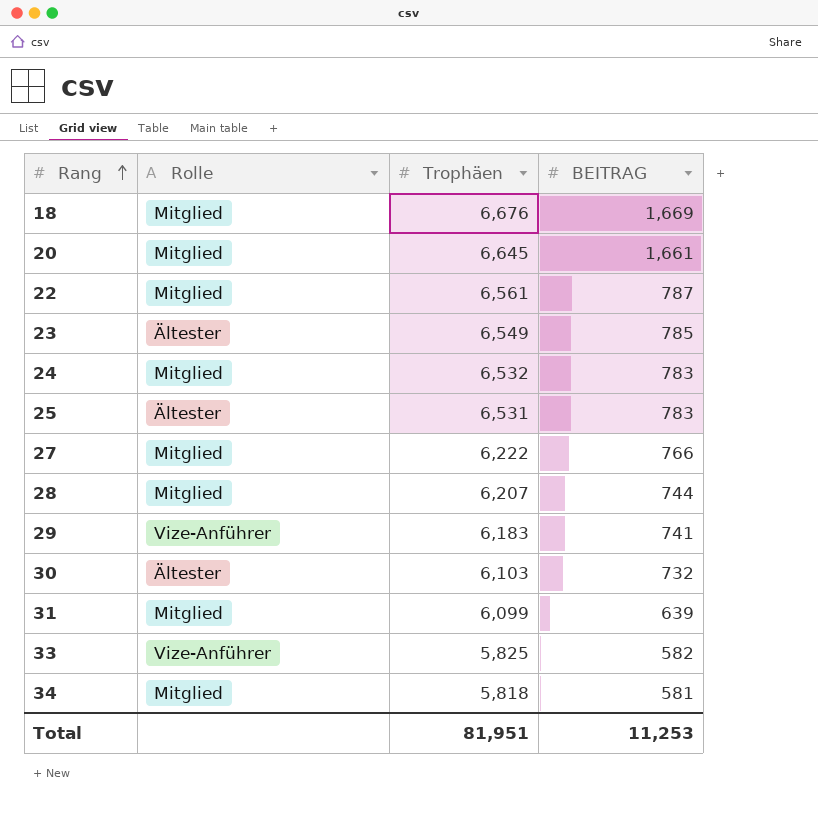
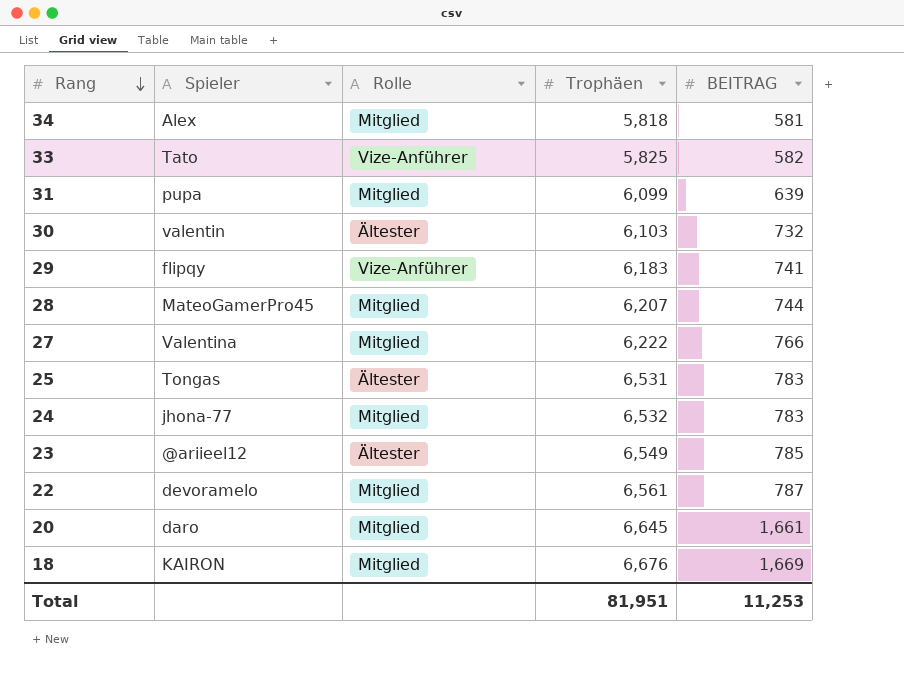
row order: Rang ascending -> Rang descending
column Spieler | position: none -> 2

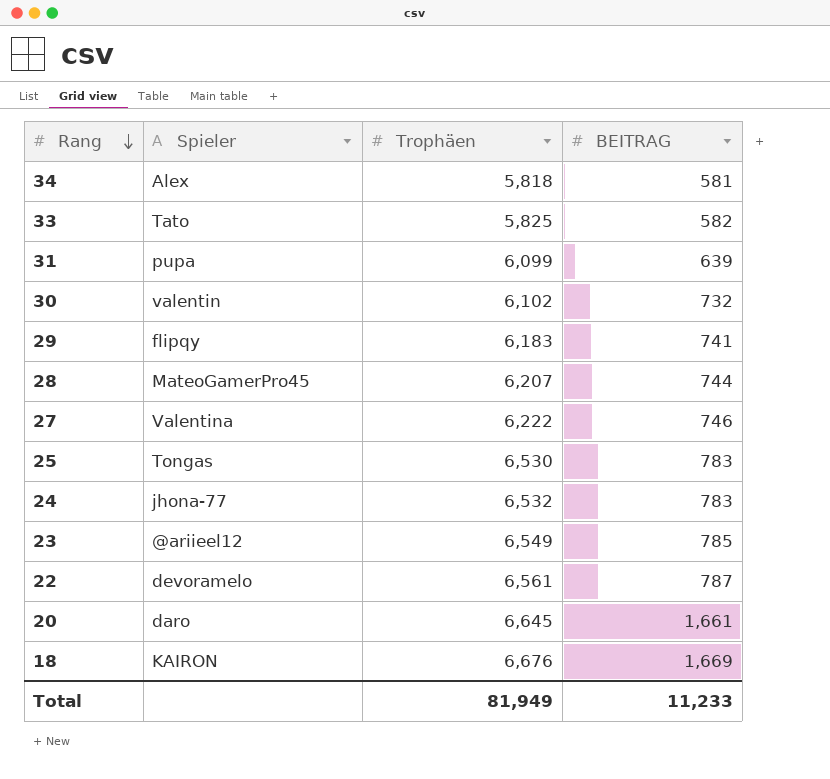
column Rolle | position: 3 -> none
30 | Trophäen: 6,103 -> 6,102
27 | BEITRAG: 766 -> 746
25 | Trophäen: 6,531 -> 6,530
Total | Trophäen: 81,951 -> 81,949
Total | BEITRAG: 11,253 -> 11,233

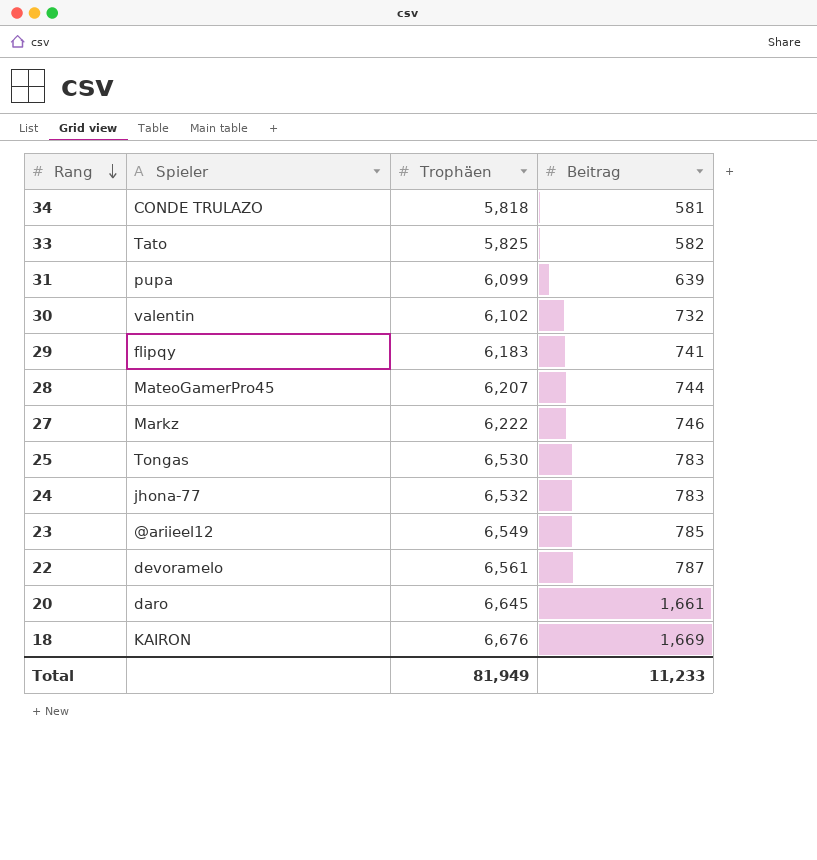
column name: BEITRAG -> Beitrag
34 | Spieler: Alex -> CONDE TRULAZO
27 | Spieler: Valentina -> Markz

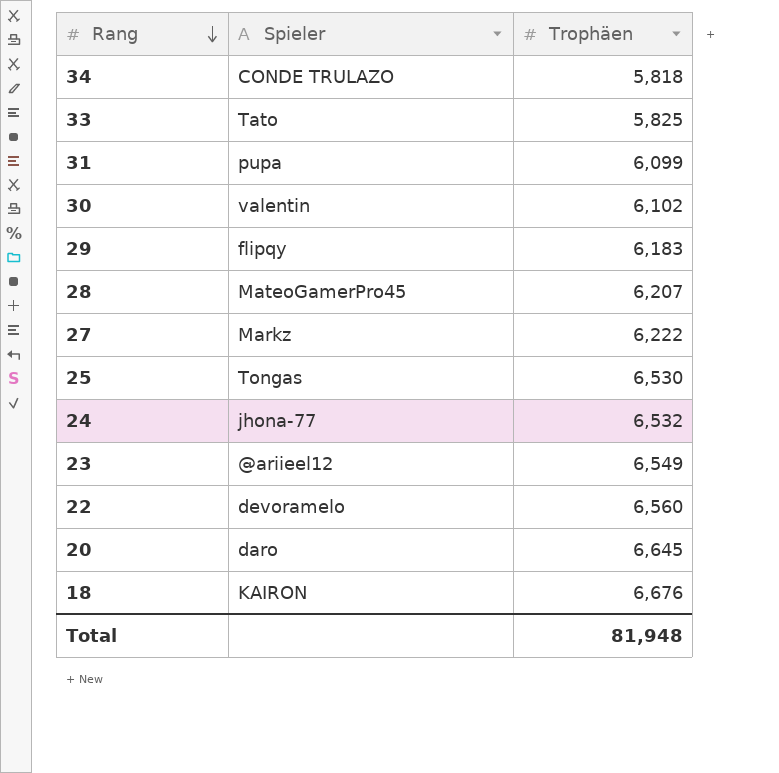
column Beitrag | position: 4 -> none
22 | Trophäen: 6,561 -> 6,560
Total | Trophäen: 81,949 -> 81,948

